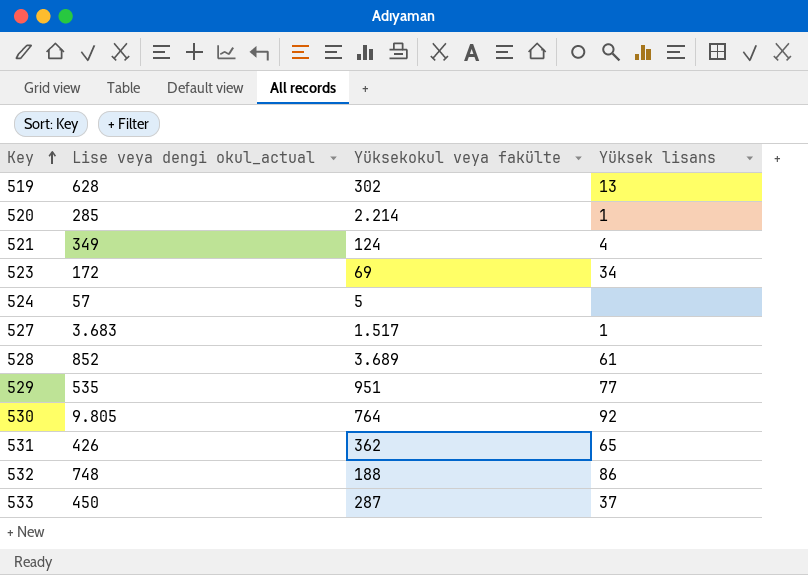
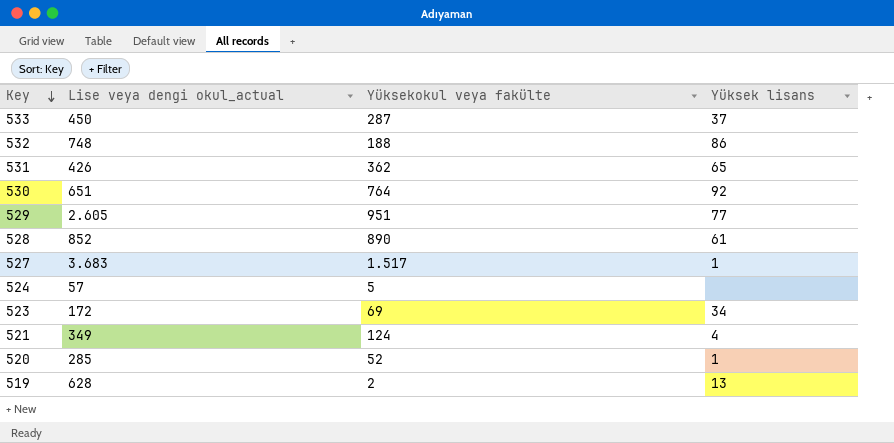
row order: Key ascending -> Key descending
530 | Lise veya dengi okul_actual: 9.805 -> 651
529 | Lise veya dengi okul_actual: 535 -> 2.605
528 | Yüksekokul veya fakülte: 3.689 -> 890
520 | Yüksekokul veya fakülte: 2.214 -> 52
519 | Yüksekokul veya fakülte: 302 -> 2

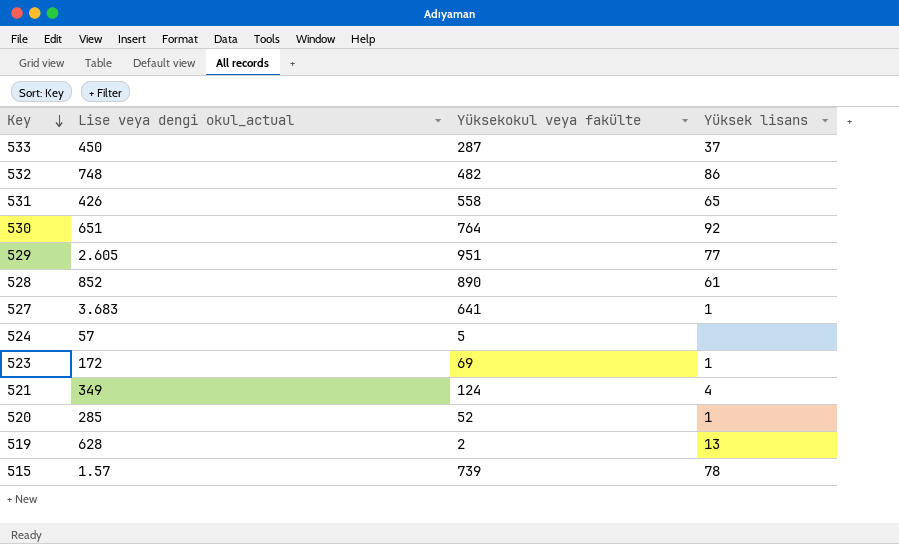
532 | Yüksekokul veya fakülte: 188 -> 482
531 | Yüksekokul veya fakülte: 362 -> 558
527 | Yüksekokul veya fakülte: 1.517 -> 641
523 | Yüksek lisans: 34 -> 1
row 515: none -> 1.57 | 739 | 78

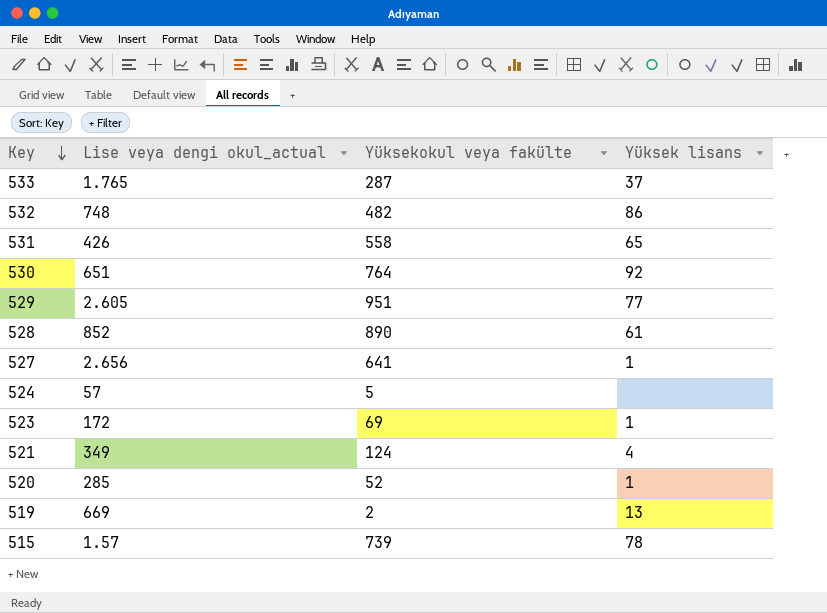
533 | Lise veya dengi okul_actual: 450 -> 1.765
527 | Lise veya dengi okul_actual: 3.683 -> 2.656
519 | Lise veya dengi okul_actual: 628 -> 669

